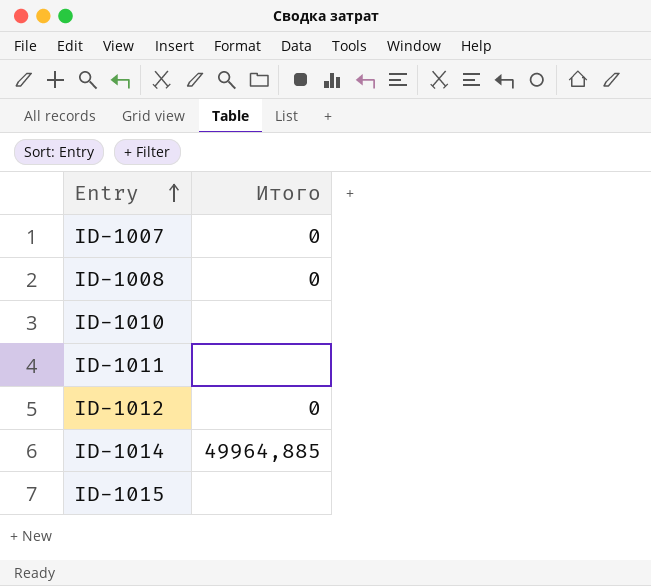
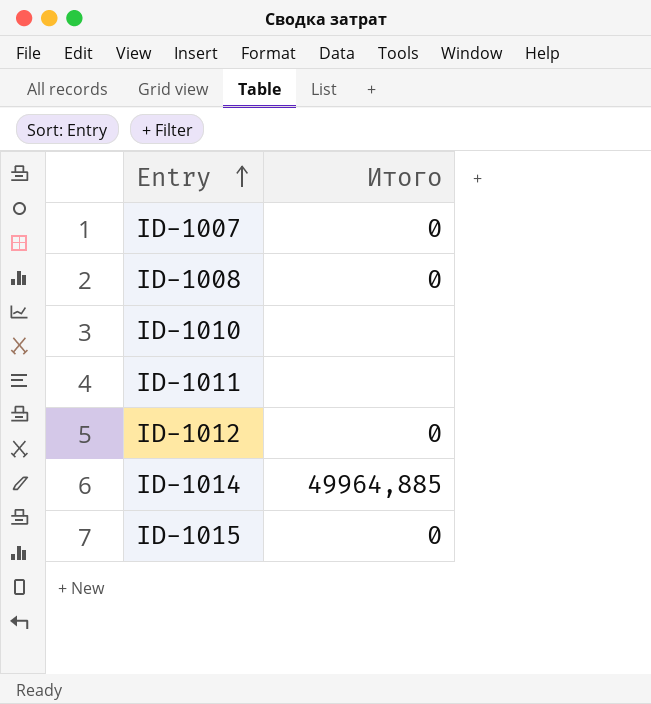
ID-1015 | Итого: none -> 0

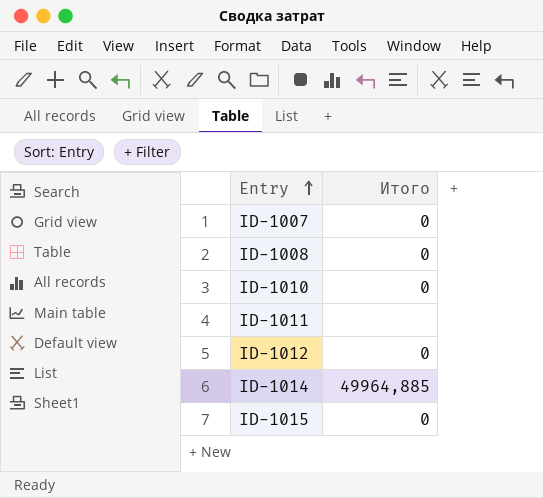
ID-1010 | Итого: none -> 0

